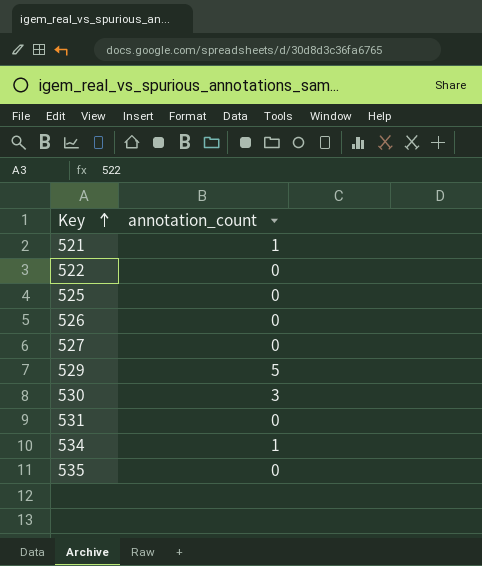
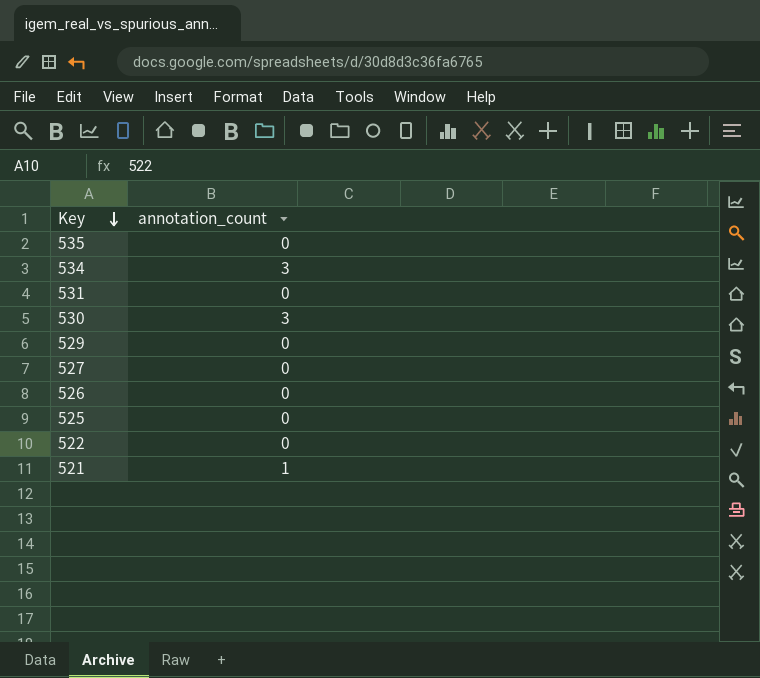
row order: Key ascending -> Key descending
534 | annotation_count: 1 -> 3
529 | annotation_count: 5 -> 0

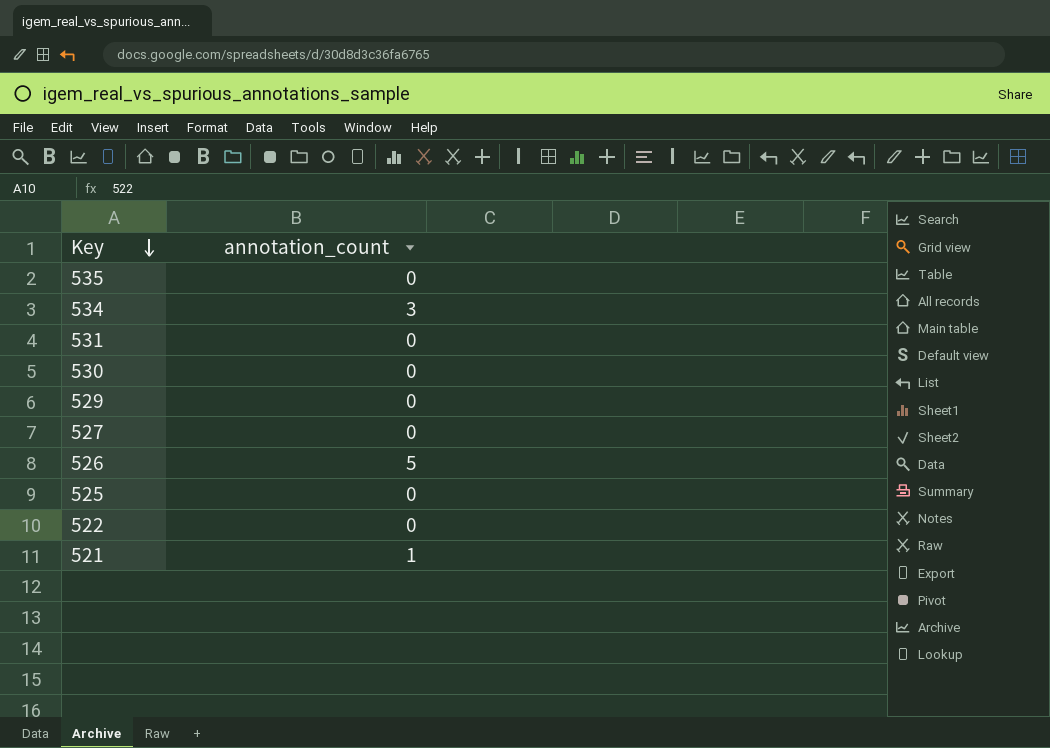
530 | annotation_count: 3 -> 0
526 | annotation_count: 0 -> 5

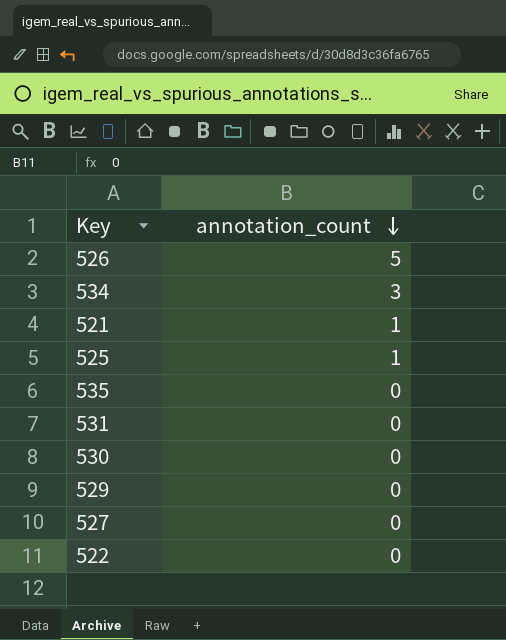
row order: Key descending -> annotation_count descending
525 | annotation_count: 0 -> 1

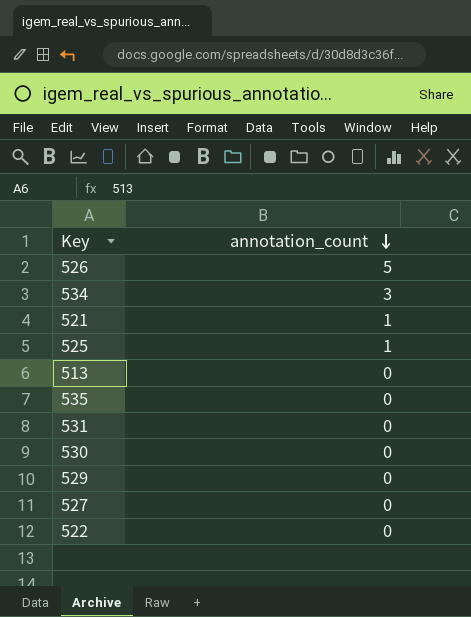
row 513: none -> 0

